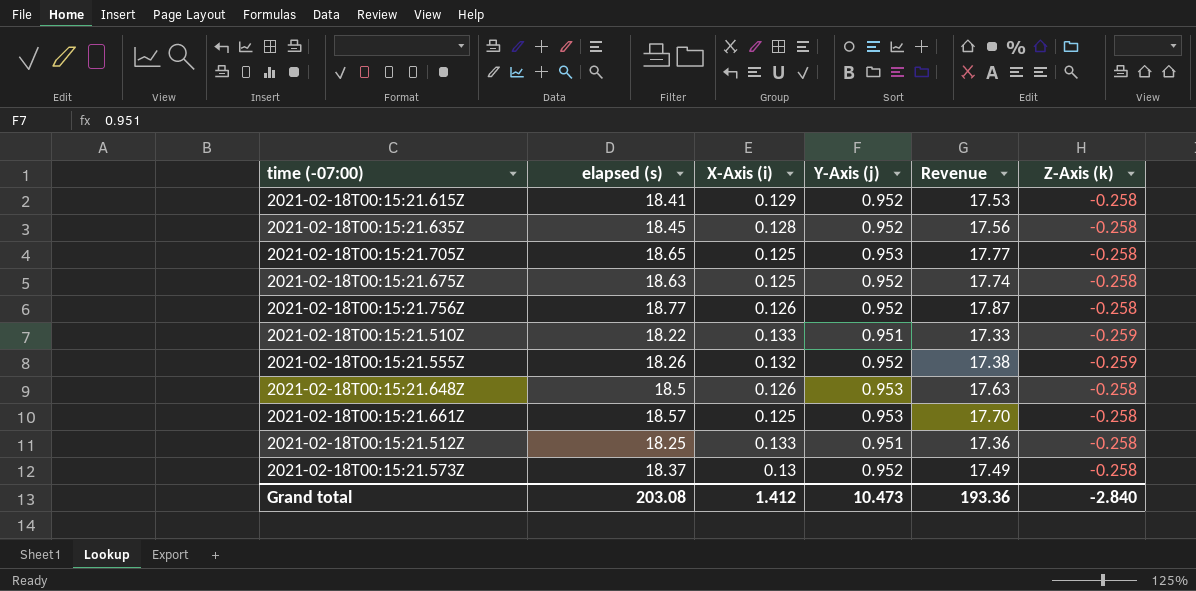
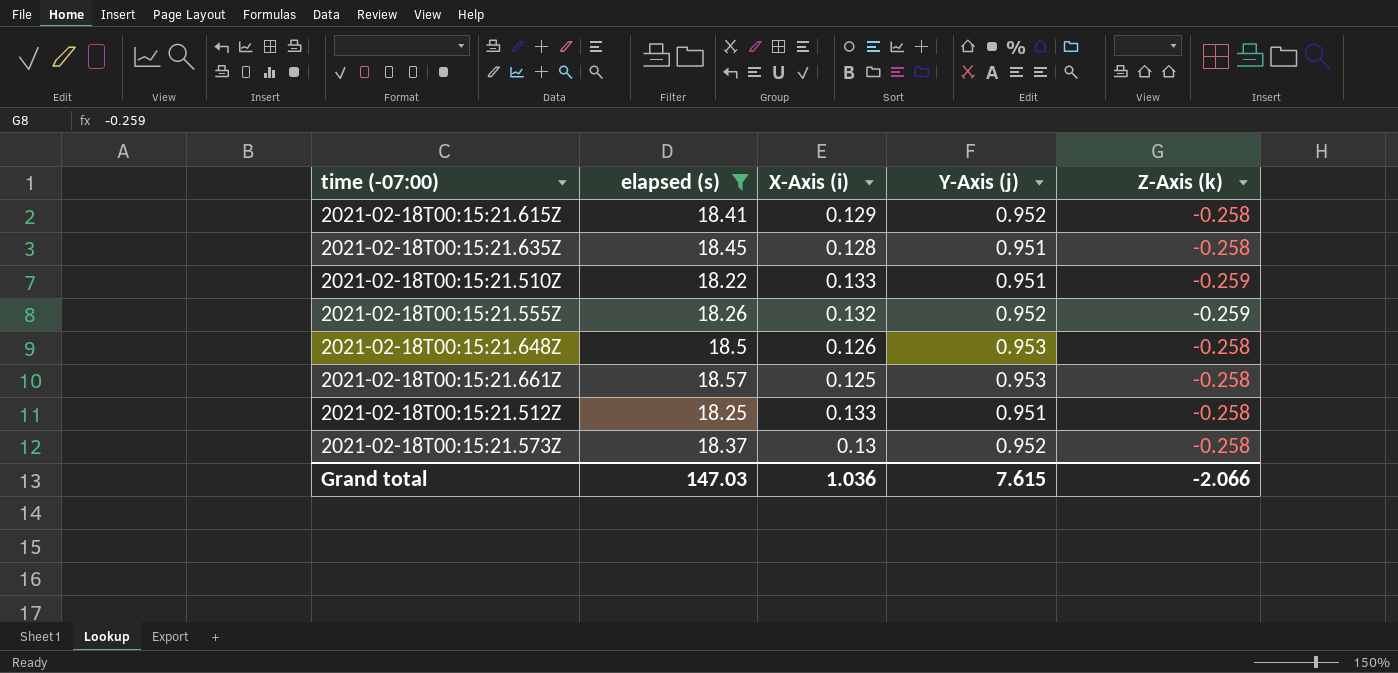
filter: none -> elapsed (s) <= 18.57
column Revenue | formula: [elapsed (s)] * [Y-Axis (j)] -> none
2021-02-18T00:15:21.635Z | Y-Axis (j): 0.952 -> 0.951
Grand total | elapsed (s): 203.08 -> 147.03
Grand total | X-Axis (i): 1.412 -> 1.036
Grand total | Y-Axis (j): 10.473 -> 7.615
Grand total | Z-Axis (k): -2.840 -> -2.066

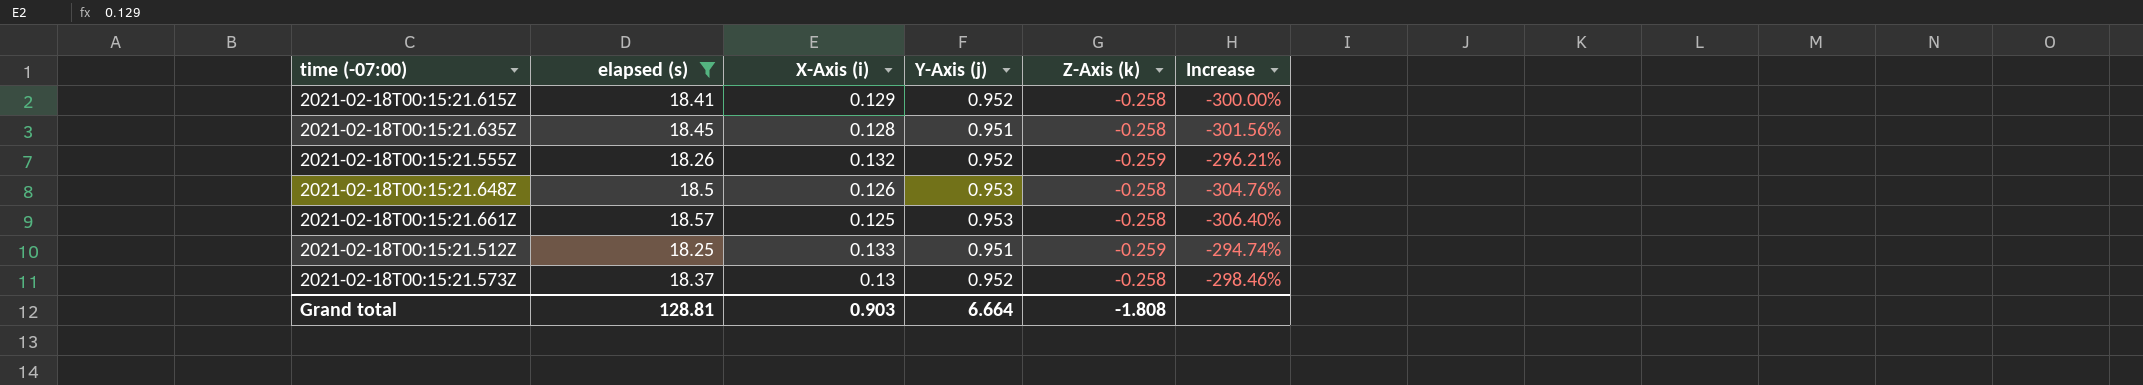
column Increase | formula: none -> ([Z-Axis (k)] - [X-Axis (i)]) / [X-Axis (i)]
row 2021-02-18T00:15:21.510Z: 18.22 | 0.133 | 0.951 | -0.259 -> none
2021-02-18T00:15:21.512Z | Z-Axis (k): -0.258 -> -0.259
Grand total | elapsed (s): 147.03 -> 128.81
Grand total | X-Axis (i): 1.036 -> 0.903
Grand total | Y-Axis (j): 7.615 -> 6.664
Grand total | Z-Axis (k): -2.066 -> -1.808

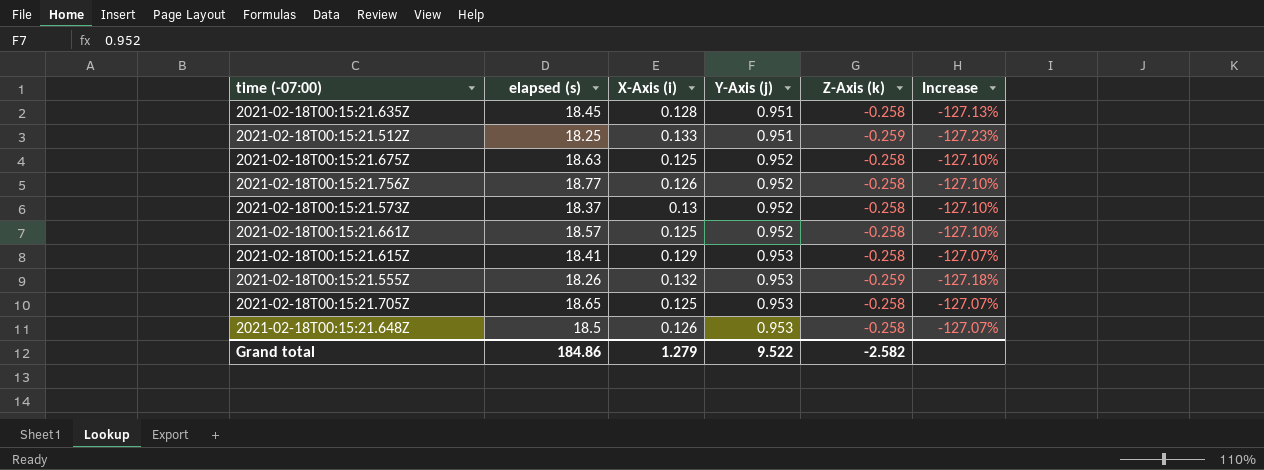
filter: elapsed (s) <= 18.57 -> none
row order: none -> Y-Axis (j) ascending
column Increase | formula: ([Z-Axis (k)] - [X-Axis (i)]) / [X-Axis (i)] -> ([Z-Axis (k)] - [Y-Axis (j)]) / [Y-Axis (j)]
2021-02-18T00:15:21.661Z | Y-Axis (j): 0.953 -> 0.952
2021-02-18T00:15:21.615Z | Y-Axis (j): 0.952 -> 0.953
2021-02-18T00:15:21.555Z | Y-Axis (j): 0.952 -> 0.953
Grand total | elapsed (s): 128.81 -> 184.86
Grand total | X-Axis (i): 0.903 -> 1.279
Grand total | Y-Axis (j): 6.664 -> 9.522
Grand total | Z-Axis (k): -1.808 -> -2.582

